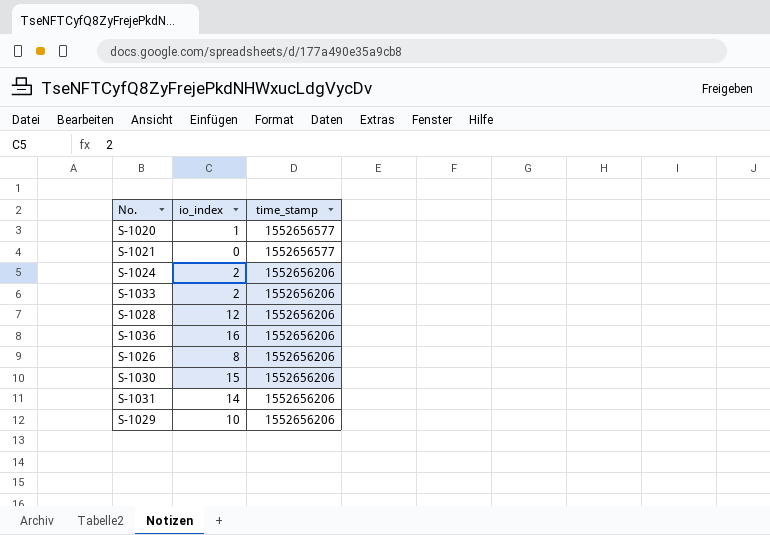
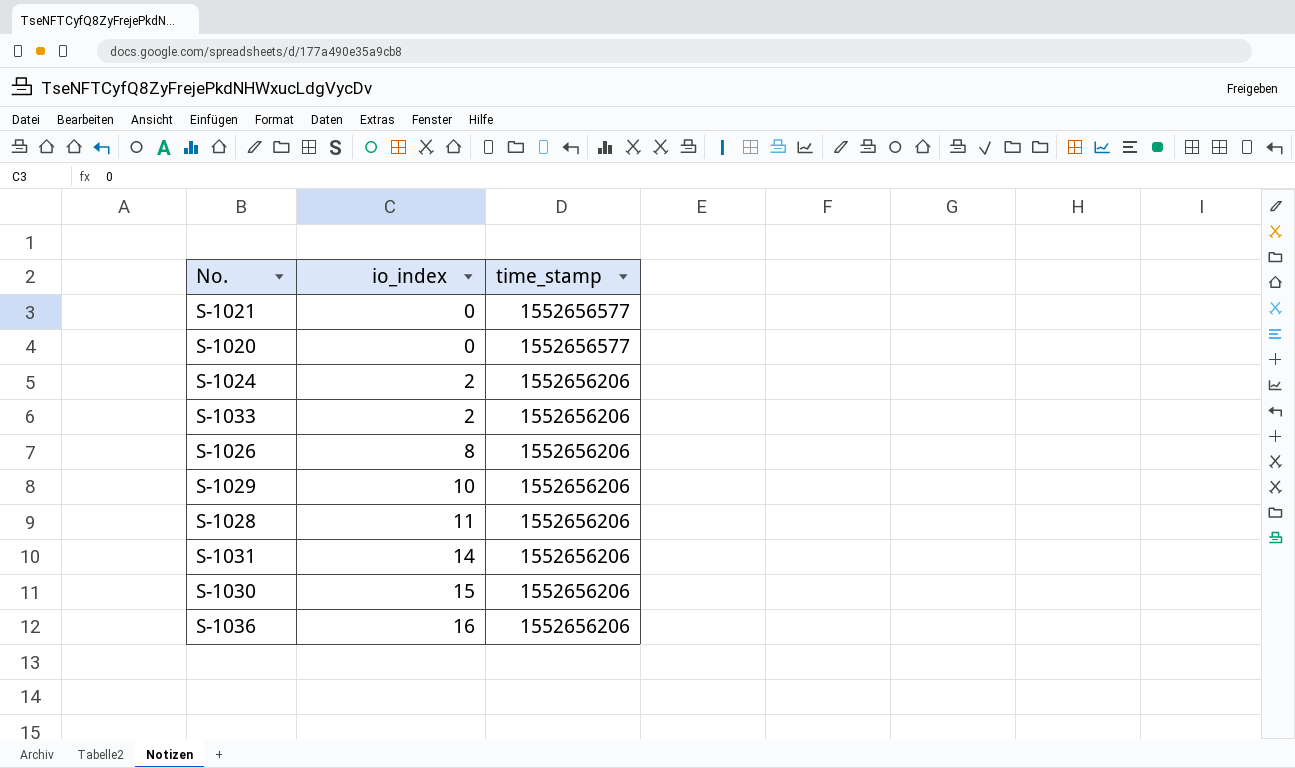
row order: time_stamp descending -> io_index ascending
S-1020 | io_index: 1 -> 0
S-1028 | io_index: 12 -> 11

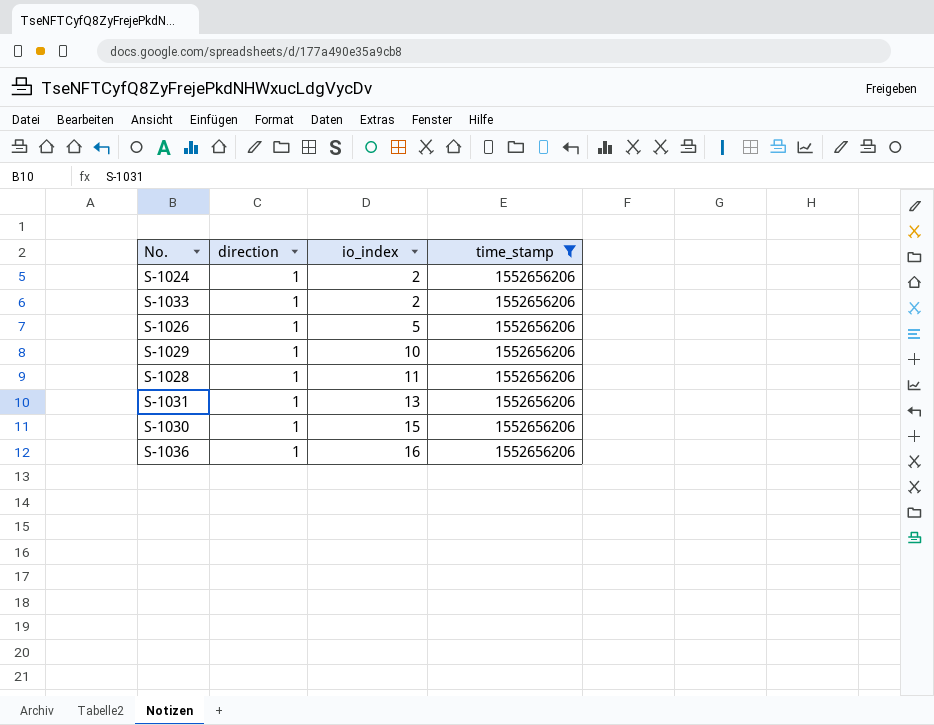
filter: none -> time_stamp = 1552656206
column direction | position: none -> 2
S-1026 | io_index: 8 -> 5
S-1031 | io_index: 14 -> 13

